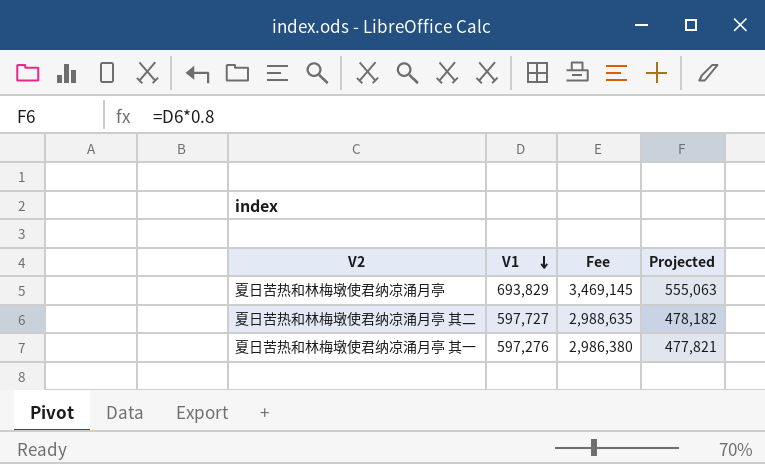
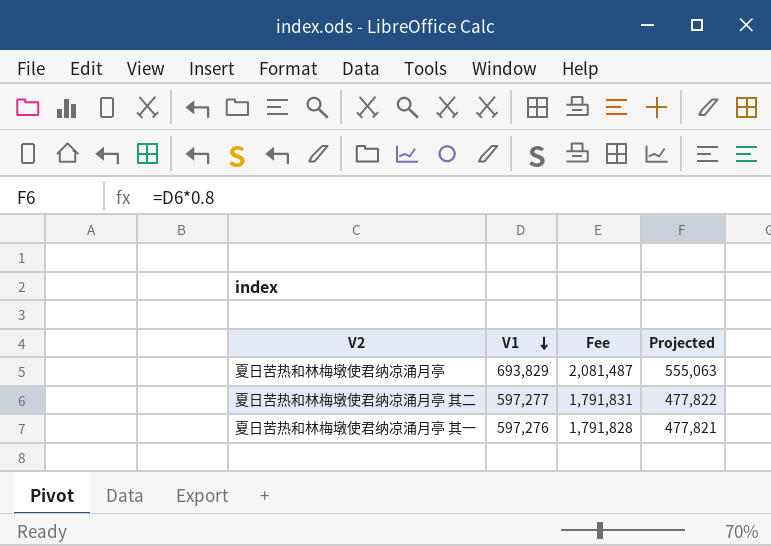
column Fee | formula: [V1] * 5 -> [V1] * 3
夏日苦热和林梅墩使君纳凉涌月亭 其二 | V1: 597,727 -> 597,277
夏日苦热和林梅墩使君纳凉涌月亭 其二 | Projected: 478,182 -> 477,822

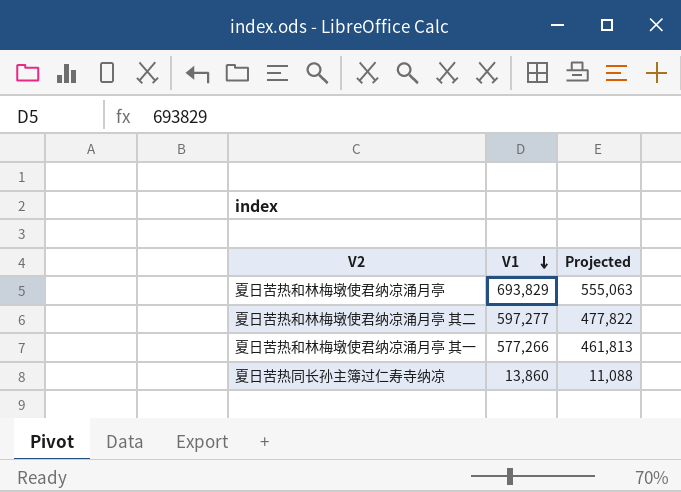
column Fee | formula: [V1] * 3 -> none
夏日苦热和林梅墩使君纳凉涌月亭 其一 | V1: 597,276 -> 577,266
夏日苦热和林梅墩使君纳凉涌月亭 其一 | Projected: 477,821 -> 461,813
row 夏日苦热同长孙主簿过仁寿寺纳凉: none -> 13,860 | 11,088

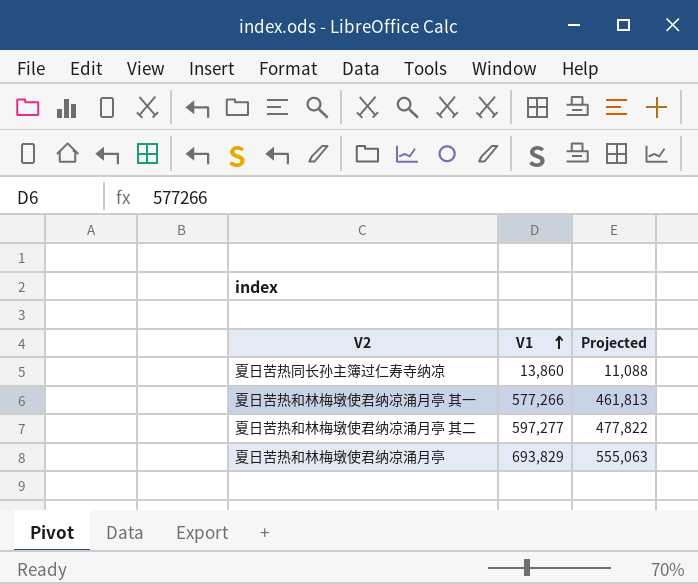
row order: V1 descending -> V1 ascending

